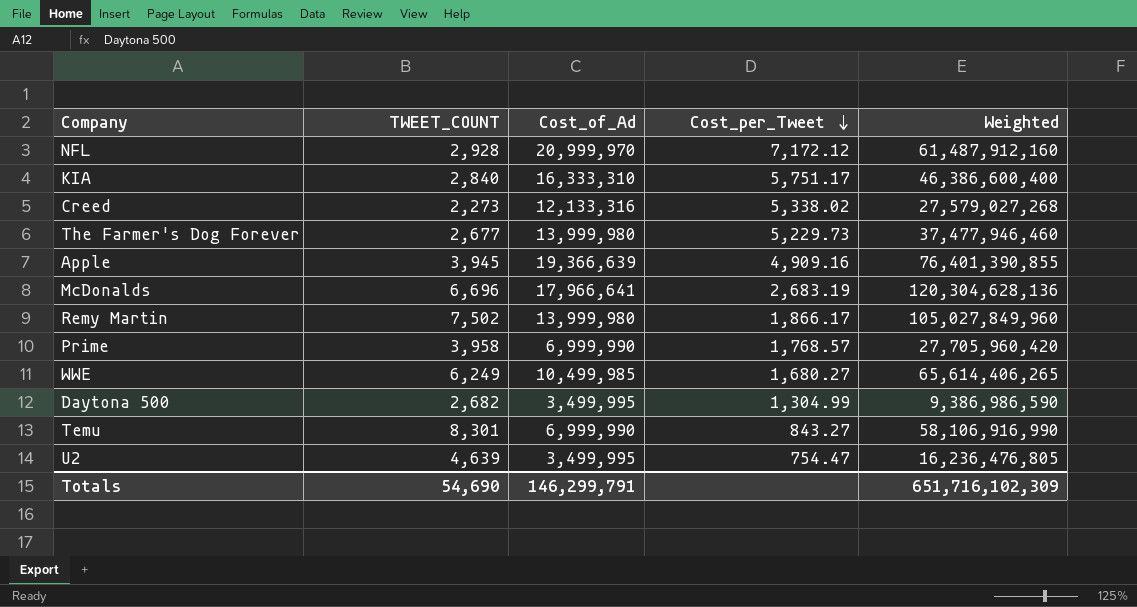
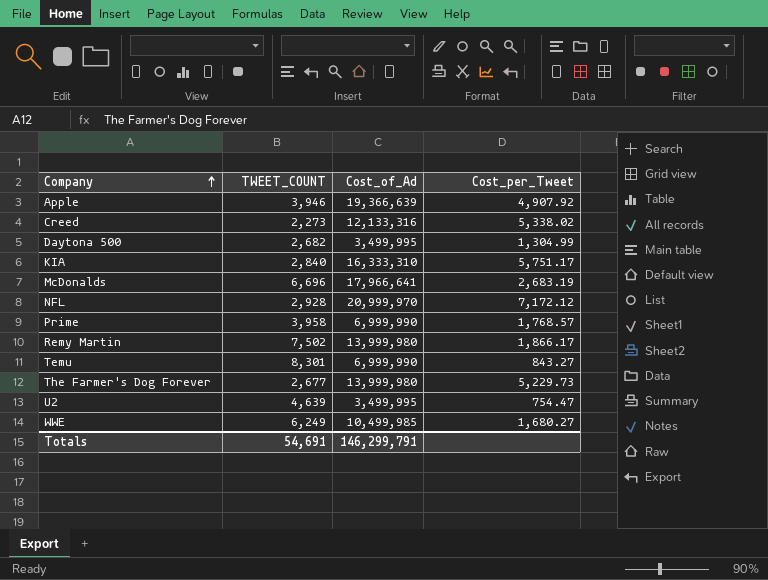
row order: Cost_per_Tweet descending -> Company ascending
column Weighted | formula: [TWEET_COUNT] * [Cost_of_Ad] -> none
Apple | TWEET_COUNT: 3,945 -> 3,946
Apple | Cost_per_Tweet: 4,909.16 -> 4,907.92
Totals | TWEET_COUNT: 54,690 -> 54,691

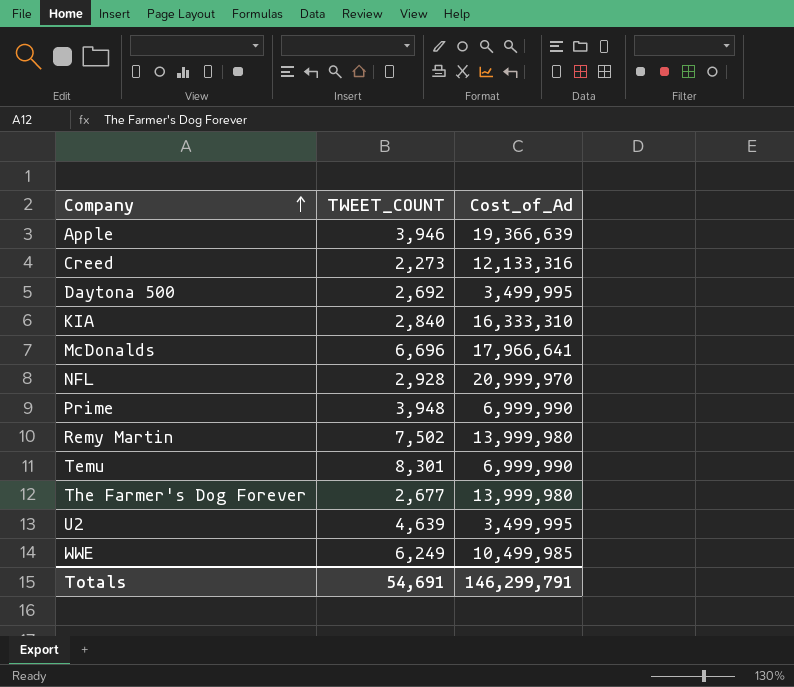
column Cost_per_Tweet | formula: [Cost_of_Ad] / [TWEET_COUNT] -> none
Daytona 500 | TWEET_COUNT: 2,682 -> 2,692
Prime | TWEET_COUNT: 3,958 -> 3,948

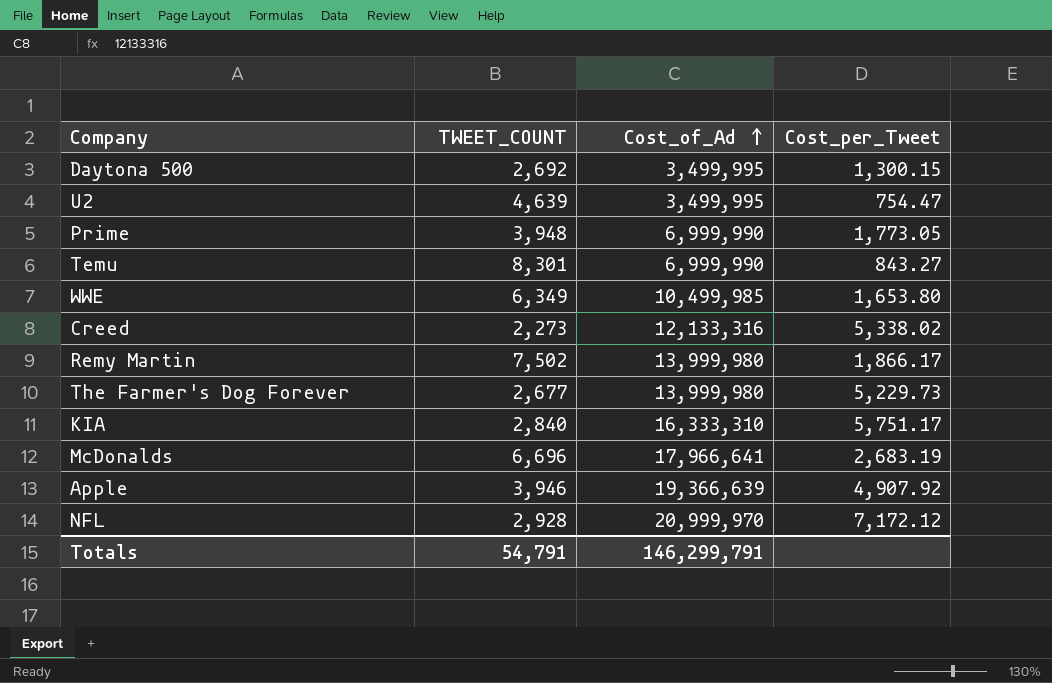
row order: Company ascending -> Cost_of_Ad ascending
column Cost_per_Tweet | formula: none -> [Cost_of_Ad] / [TWEET_COUNT]
WWE | TWEET_COUNT: 6,249 -> 6,349
Totals | TWEET_COUNT: 54,691 -> 54,791

